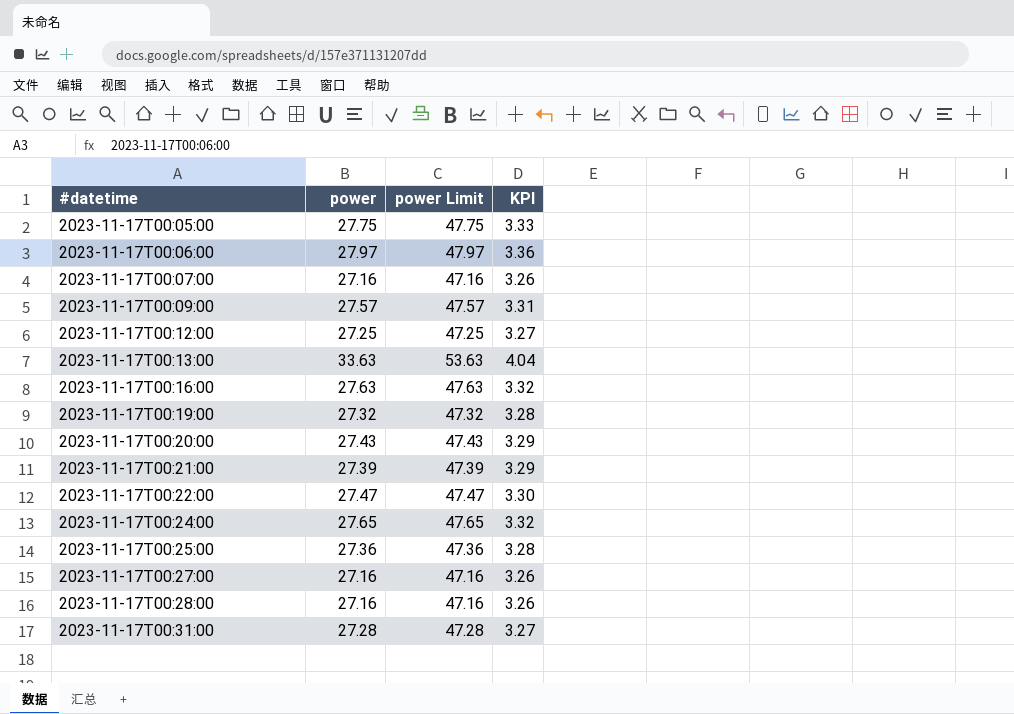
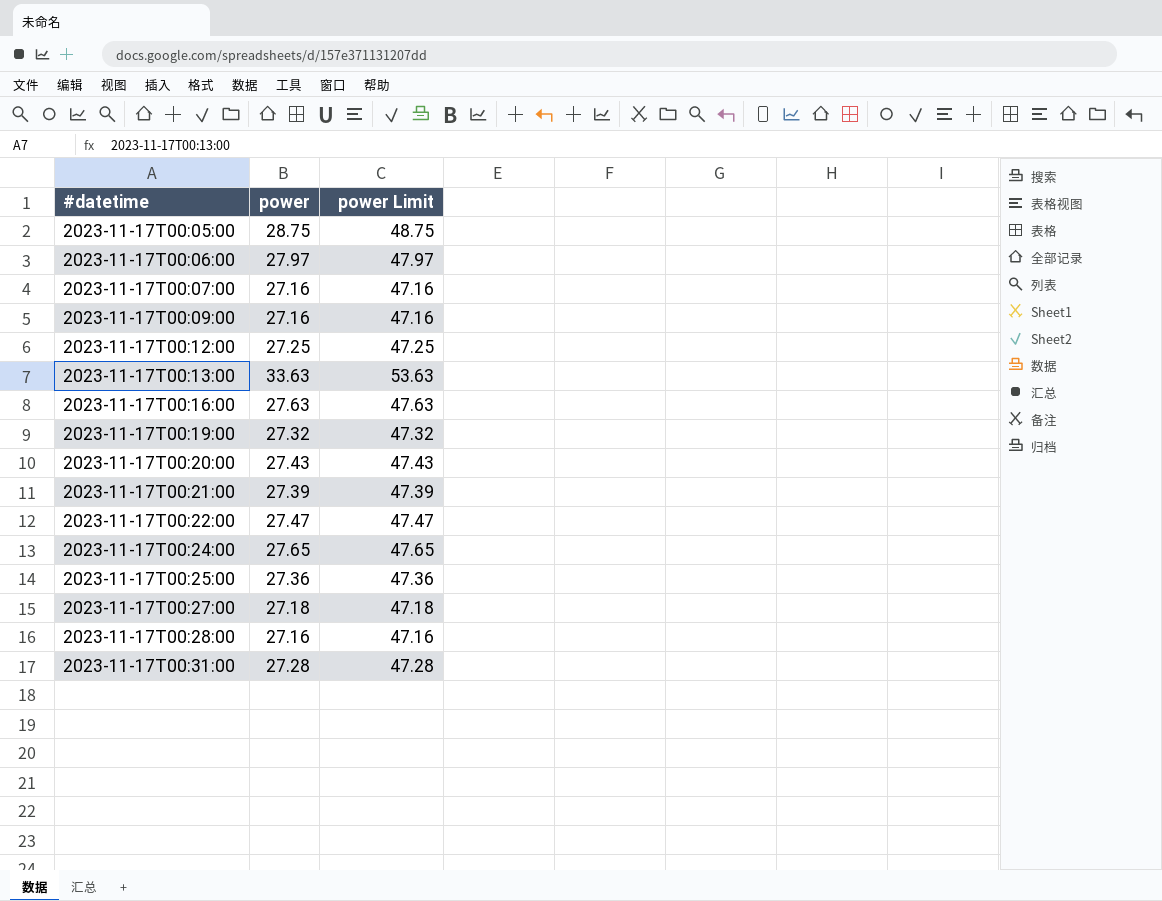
column KPI | formula: [power] * 0.12 -> none
2023-11-17T00:05:00 | power: 27.75 -> 28.75
2023-11-17T00:05:00 | power Limit: 47.75 -> 48.75
2023-11-17T00:09:00 | power: 27.57 -> 27.16
2023-11-17T00:09:00 | power Limit: 47.57 -> 47.16
2023-11-17T00:27:00 | power: 27.16 -> 27.18
2023-11-17T00:27:00 | power Limit: 47.16 -> 47.18

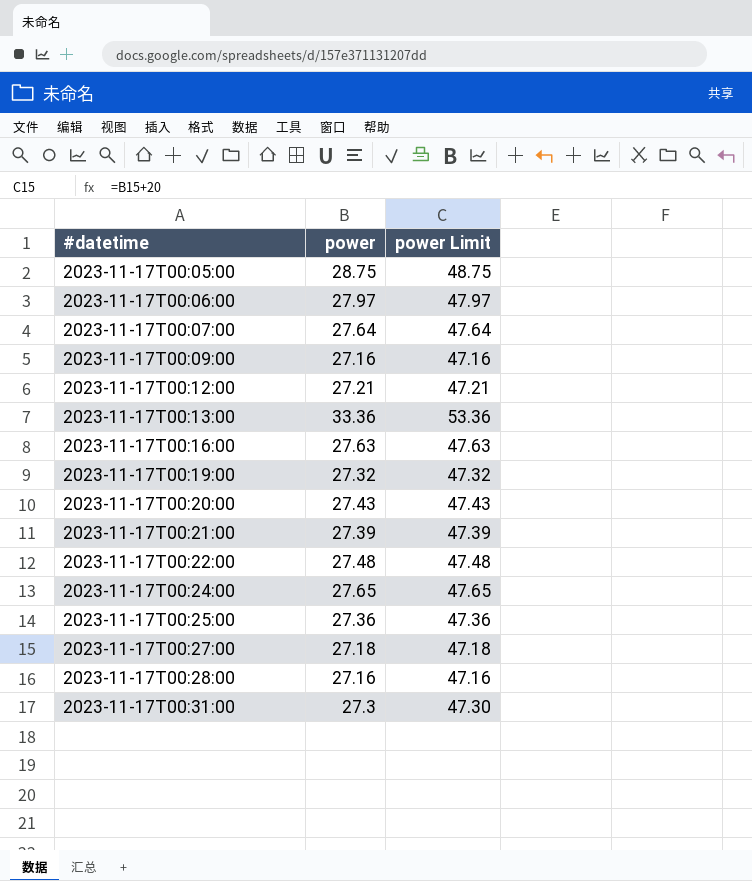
2023-11-17T00:07:00 | power: 27.16 -> 27.64
2023-11-17T00:07:00 | power Limit: 47.16 -> 47.64
2023-11-17T00:12:00 | power: 27.25 -> 27.21
2023-11-17T00:12:00 | power Limit: 47.25 -> 47.21
2023-11-17T00:13:00 | power: 33.63 -> 33.36
2023-11-17T00:13:00 | power Limit: 53.63 -> 53.36
2023-11-17T00:22:00 | power: 27.47 -> 27.48
2023-11-17T00:22:00 | power Limit: 47.47 -> 47.48
2023-11-17T00:31:00 | power: 27.28 -> 27.3
2023-11-17T00:31:00 | power Limit: 47.28 -> 47.30

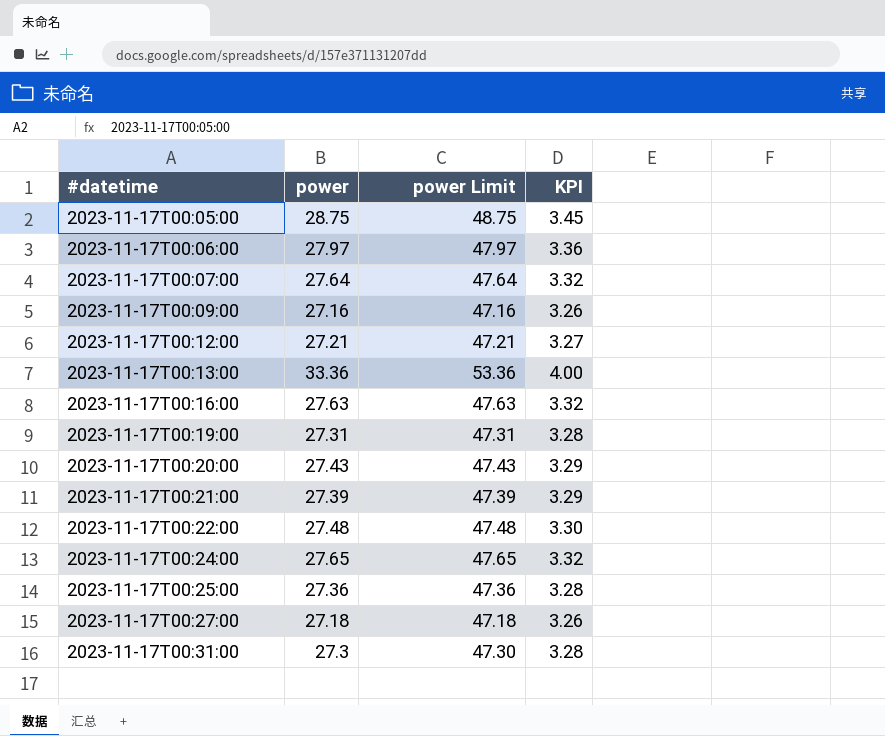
column KPI | formula: none -> [power] * 0.12
row 2023-11-17T00:28:00: 27.16 | 47.16 -> none
2023-11-17T00:19:00 | power: 27.32 -> 27.31
2023-11-17T00:19:00 | power Limit: 47.32 -> 47.31

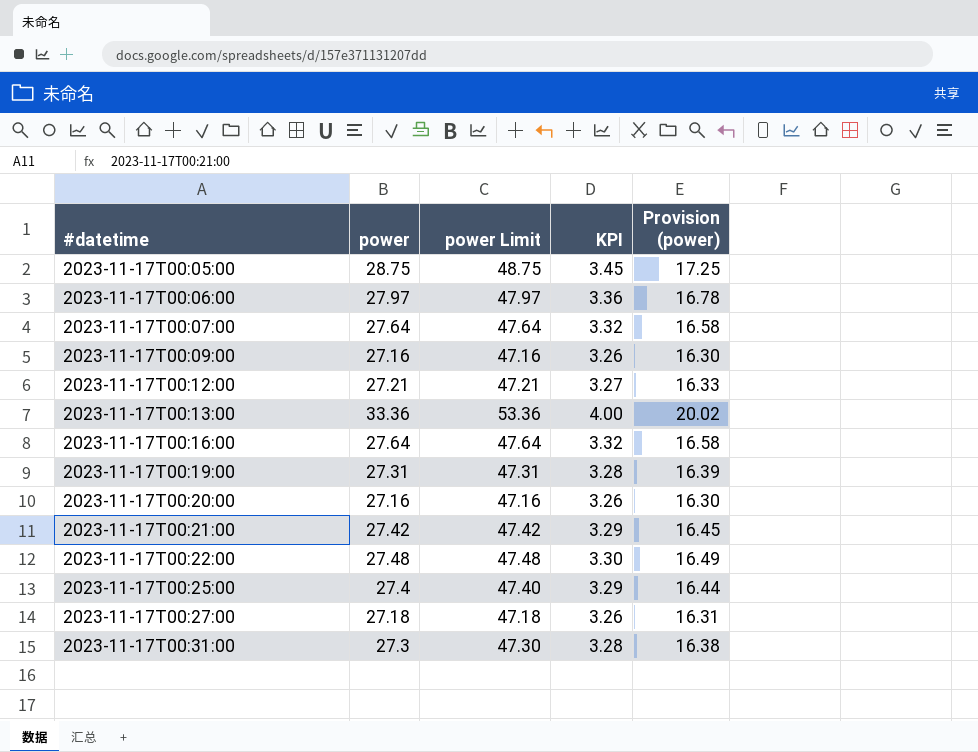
column Provision (power) | formula: none -> [power] * 0.6
row 2023-11-17T00:24:00: 27.65 | 47.65 | 3.32 -> none
2023-11-17T00:16:00 | power: 27.63 -> 27.64
2023-11-17T00:16:00 | power Limit: 47.63 -> 47.64
2023-11-17T00:20:00 | power: 27.43 -> 27.16
2023-11-17T00:20:00 | power Limit: 47.43 -> 47.16
2023-11-17T00:20:00 | KPI: 3.29 -> 3.26
2023-11-17T00:21:00 | power: 27.39 -> 27.42
2023-11-17T00:21:00 | power Limit: 47.39 -> 47.42
2023-11-17T00:25:00 | power: 27.36 -> 27.4
2023-11-17T00:25:00 | power Limit: 47.36 -> 47.40
2023-11-17T00:25:00 | KPI: 3.28 -> 3.29

